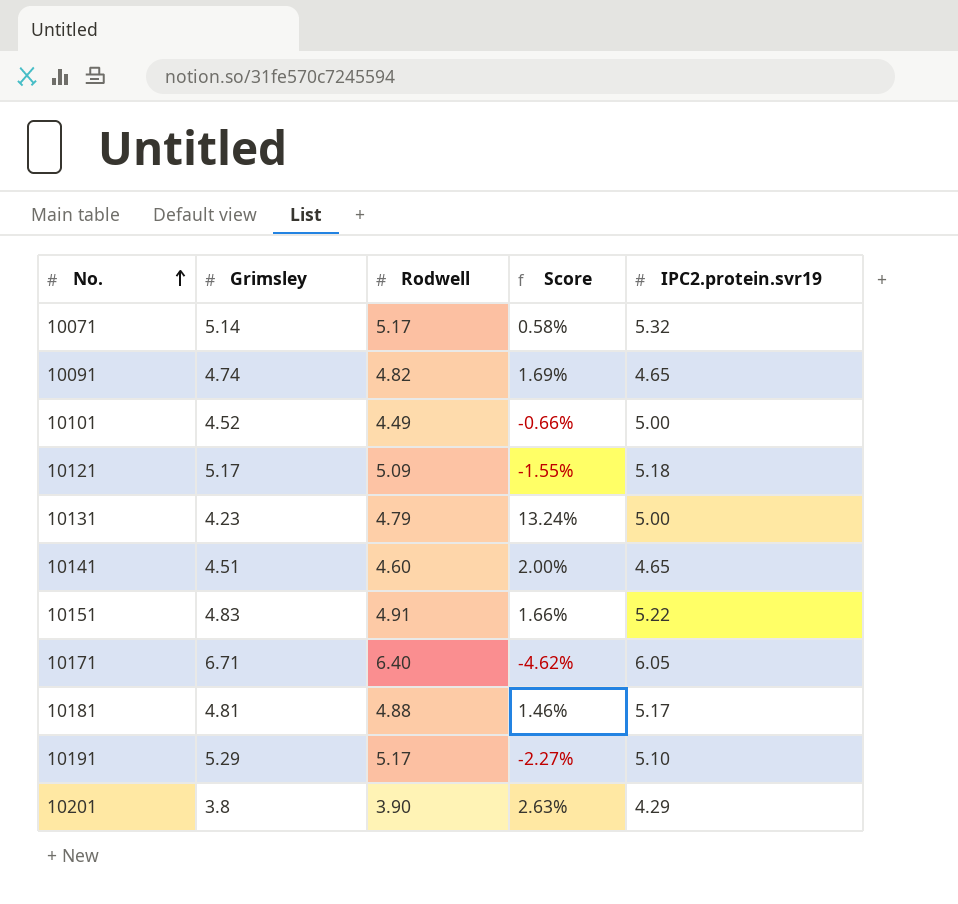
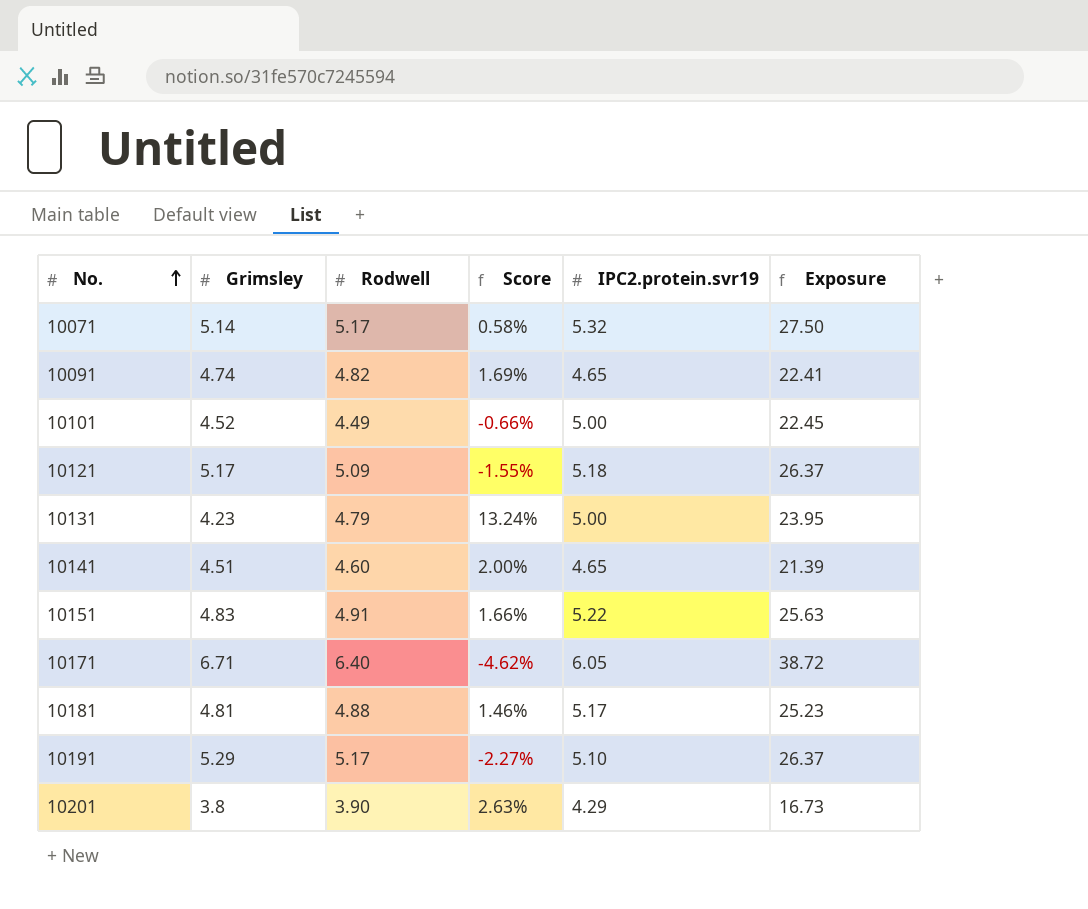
column Exposure | formula: none -> [Rodwell] * [IPC2.protein.svr19]

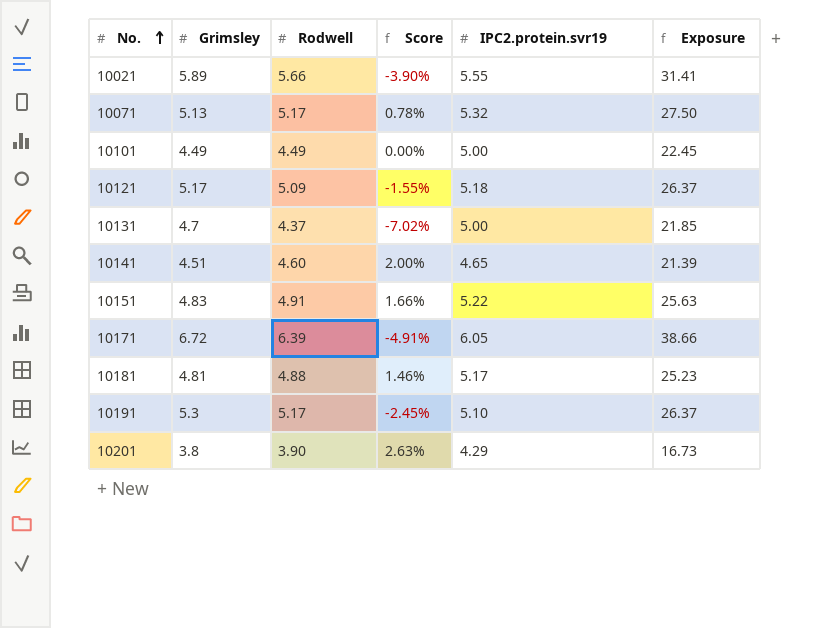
row 10091: 4.74 | 4.82 | 1.69% | 4.65 | 22.41 -> none
row 10021: none -> 5.89 | 5.66 | -3.90% | 5.55 | 31.41
10071 | Grimsley: 5.14 -> 5.13
10071 | Score: 0.58% -> 0.78%
10101 | Grimsley: 4.52 -> 4.49
10101 | Score: -0.66% -> 0.00%
10131 | Grimsley: 4.23 -> 4.7
10131 | Rodwell: 4.79 -> 4.37
10131 | Score: 13.24% -> -7.02%
10131 | Exposure: 23.95 -> 21.85
10171 | Grimsley: 6.71 -> 6.72
10171 | Rodwell: 6.40 -> 6.39
10171 | Score: -4.62% -> -4.91%
10171 | Exposure: 38.72 -> 38.66
10191 | Grimsley: 5.29 -> 5.3
10191 | Score: -2.27% -> -2.45%

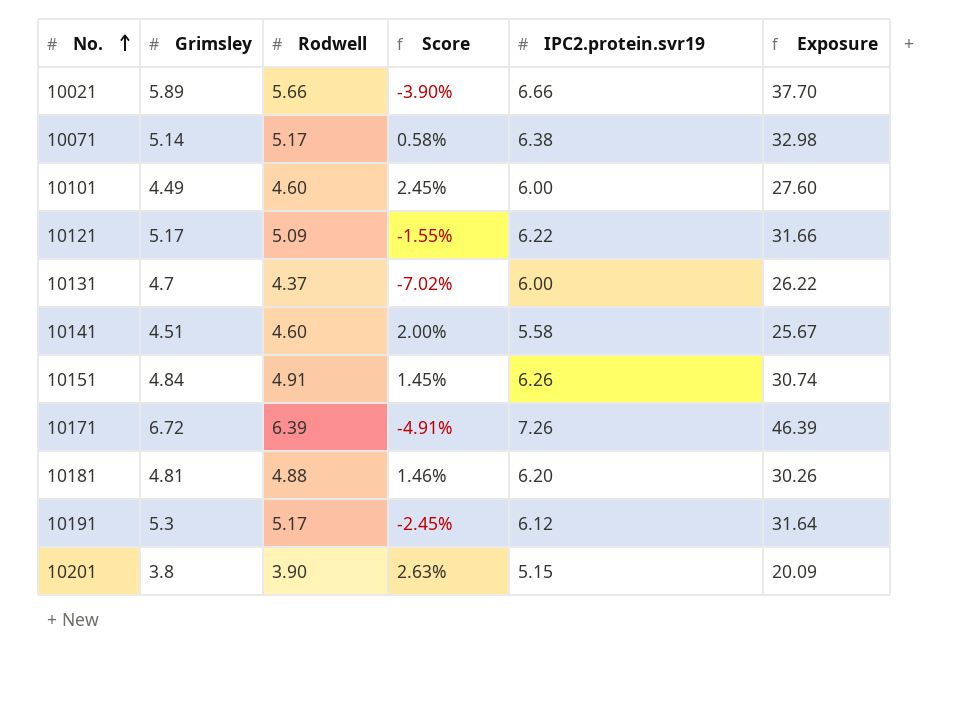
10021 | IPC2.protein.svr19: 5.55 -> 6.66
10021 | Exposure: 31.41 -> 37.70
10071 | Grimsley: 5.13 -> 5.14
10071 | Score: 0.78% -> 0.58%
10071 | IPC2.protein.svr19: 5.32 -> 6.38
10071 | Exposure: 27.50 -> 32.98
10101 | Rodwell: 4.49 -> 4.60
10101 | Score: 0.00% -> 2.45%
10101 | IPC2.protein.svr19: 5.00 -> 6.00
10101 | Exposure: 22.45 -> 27.60
10121 | IPC2.protein.svr19: 5.18 -> 6.22
10121 | Exposure: 26.37 -> 31.66
10131 | IPC2.protein.svr19: 5.00 -> 6.00
10131 | Exposure: 21.85 -> 26.22
10141 | IPC2.protein.svr19: 4.65 -> 5.58
10141 | Exposure: 21.39 -> 25.67
10151 | Grimsley: 4.83 -> 4.84
10151 | Score: 1.66% -> 1.45%
10151 | IPC2.protein.svr19: 5.22 -> 6.26
10151 | Exposure: 25.63 -> 30.74
10171 | IPC2.protein.svr19: 6.05 -> 7.26
10171 | Exposure: 38.66 -> 46.39
10181 | IPC2.protein.svr19: 5.17 -> 6.20
10181 | Exposure: 25.23 -> 30.26
10191 | IPC2.protein.svr19: 5.10 -> 6.12
10191 | Exposure: 26.37 -> 31.64
10201 | IPC2.protein.svr19: 4.29 -> 5.15
10201 | Exposure: 16.73 -> 20.09

